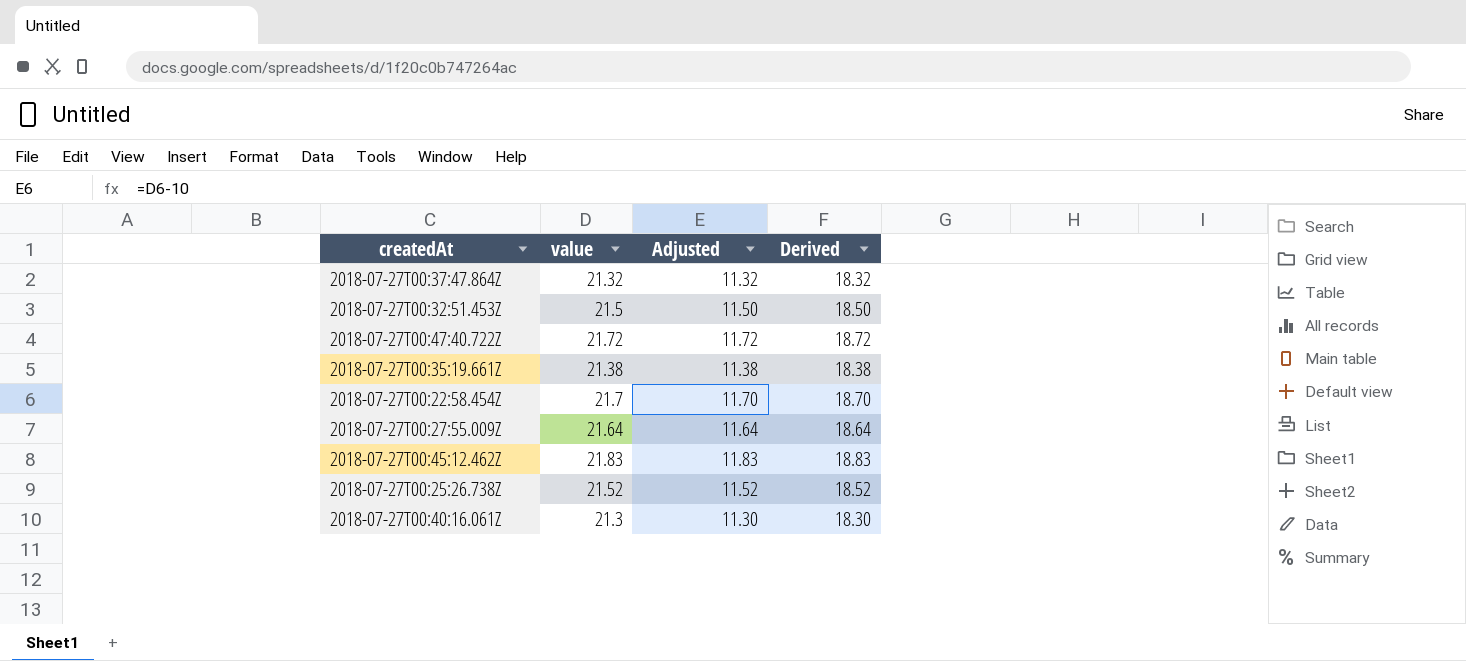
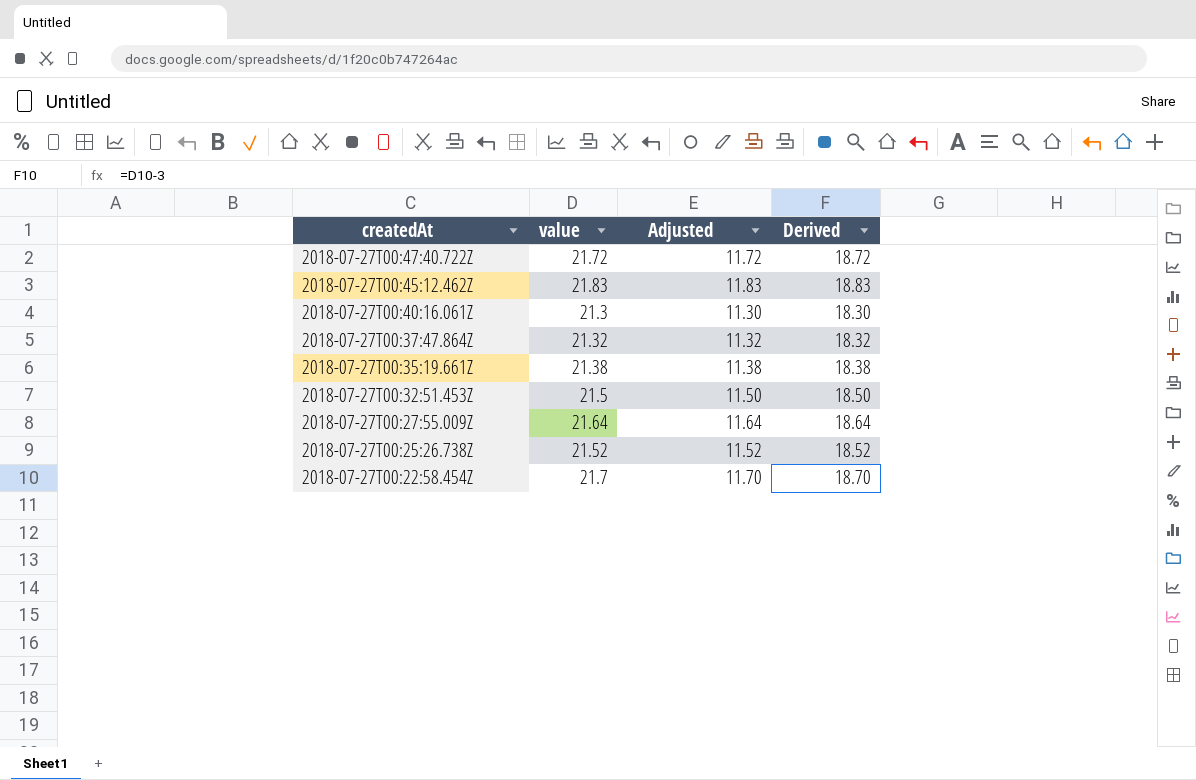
row order: none -> createdAt descending

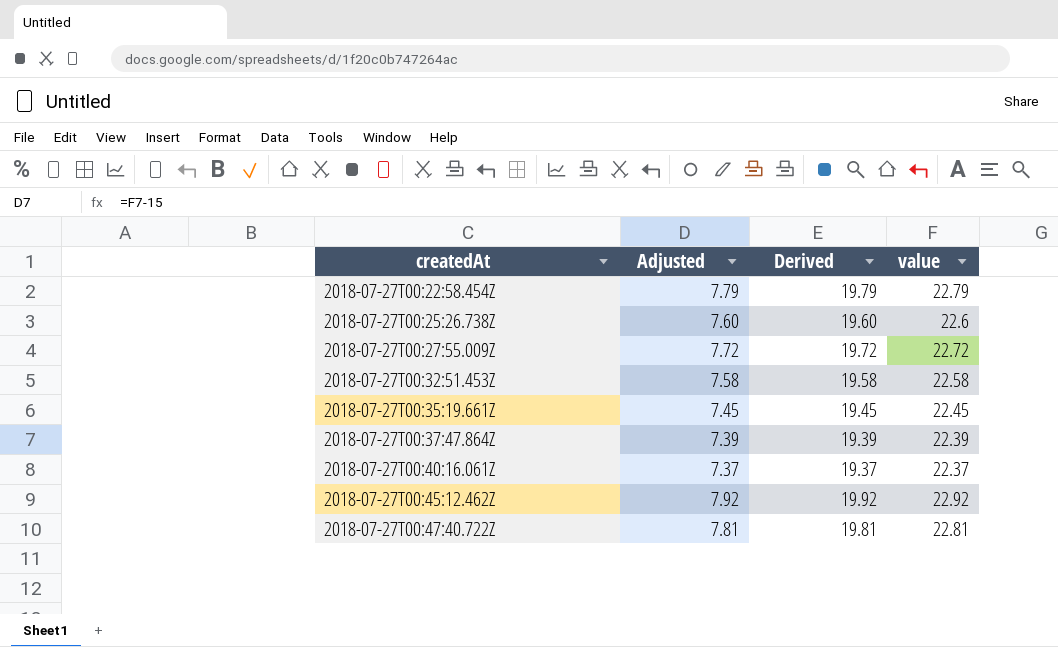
row order: createdAt descending -> createdAt ascending
column Adjusted | formula: [value] - 10 -> [value] - 15
column value | position: 2 -> 4
2018-07-27T00:22:58.454Z | Derived: 18.70 -> 19.79
2018-07-27T00:22:58.454Z | value: 21.7 -> 22.79
2018-07-27T00:25:26.738Z | Derived: 18.52 -> 19.60
2018-07-27T00:25:26.738Z | value: 21.52 -> 22.6
2018-07-27T00:27:55.009Z | Derived: 18.64 -> 19.72
2018-07-27T00:27:55.009Z | value: 21.64 -> 22.72
2018-07-27T00:32:51.453Z | Derived: 18.50 -> 19.58
2018-07-27T00:32:51.453Z | value: 21.5 -> 22.58
2018-07-27T00:35:19.661Z | Derived: 18.38 -> 19.45
2018-07-27T00:35:19.661Z | value: 21.38 -> 22.45
2018-07-27T00:37:47.864Z | Derived: 18.32 -> 19.39
2018-07-27T00:37:47.864Z | value: 21.32 -> 22.39
2018-07-27T00:40:16.061Z | Derived: 18.30 -> 19.37
2018-07-27T00:40:16.061Z | value: 21.3 -> 22.37
2018-07-27T00:45:12.462Z | Derived: 18.83 -> 19.92
2018-07-27T00:45:12.462Z | value: 21.83 -> 22.92
2018-07-27T00:47:40.722Z | Derived: 18.72 -> 19.81
2018-07-27T00:47:40.722Z | value: 21.72 -> 22.81

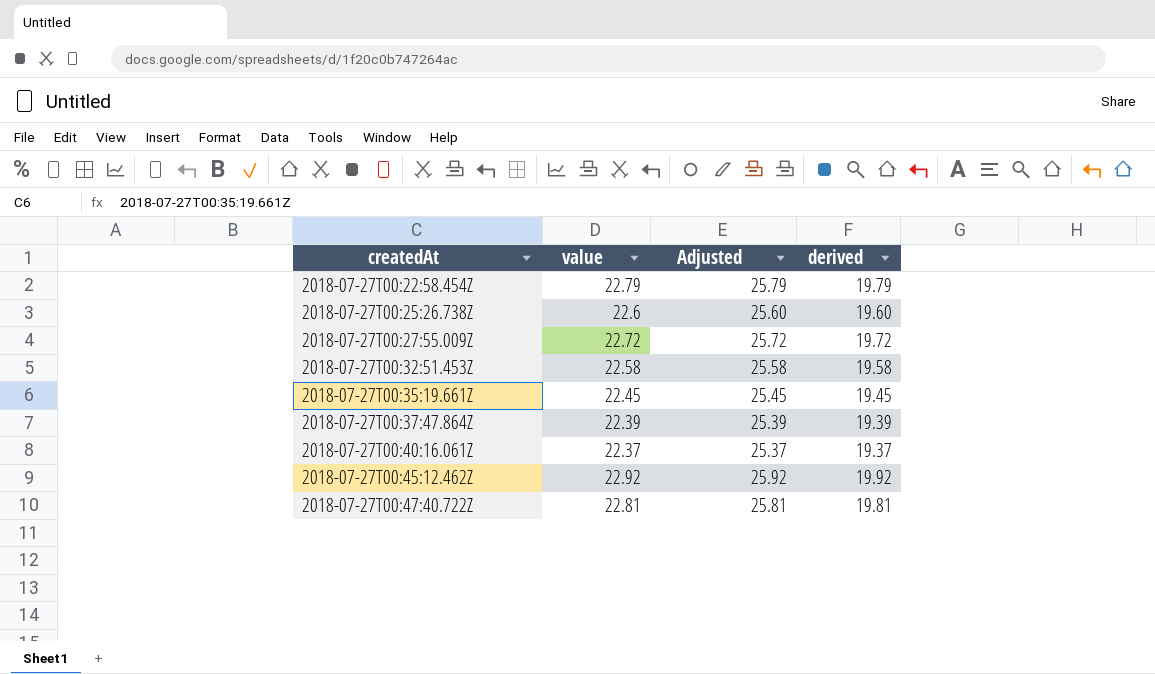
column value | position: 4 -> 2
column Adjusted | formula: [value] - 15 -> [value] + 3
column name: Derived -> derived

